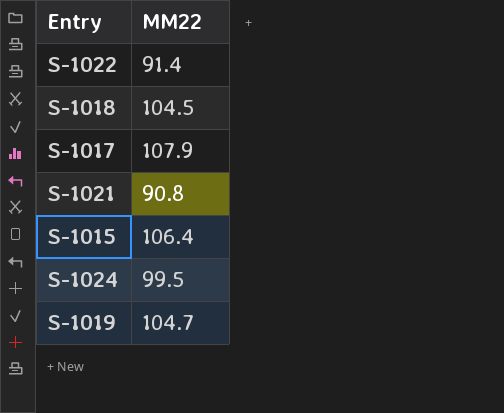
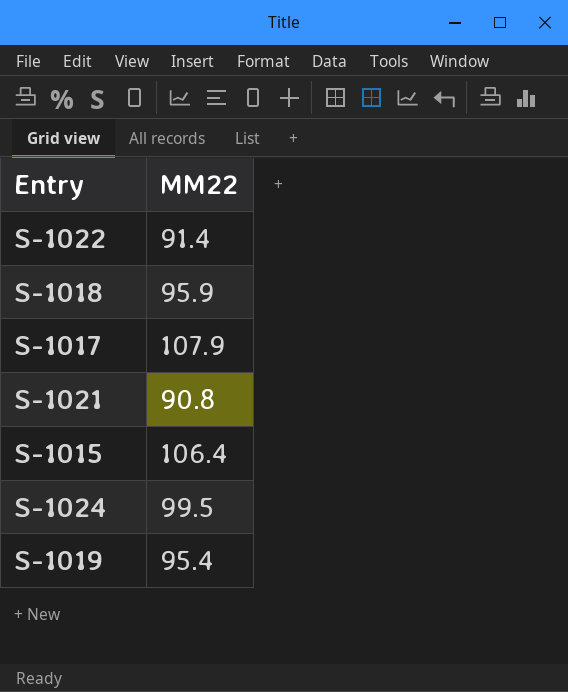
S-1018 | MM22: 104.5 -> 95.9
S-1019 | MM22: 104.7 -> 95.4

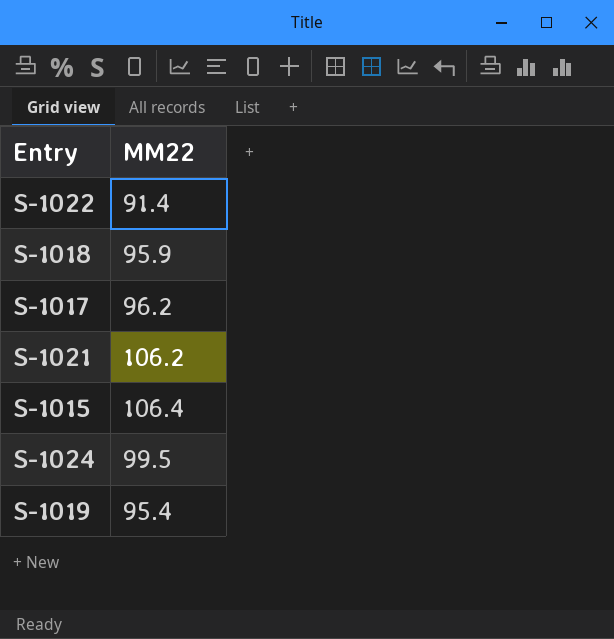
S-1017 | MM22: 107.9 -> 96.2
S-1021 | MM22: 90.8 -> 106.2

